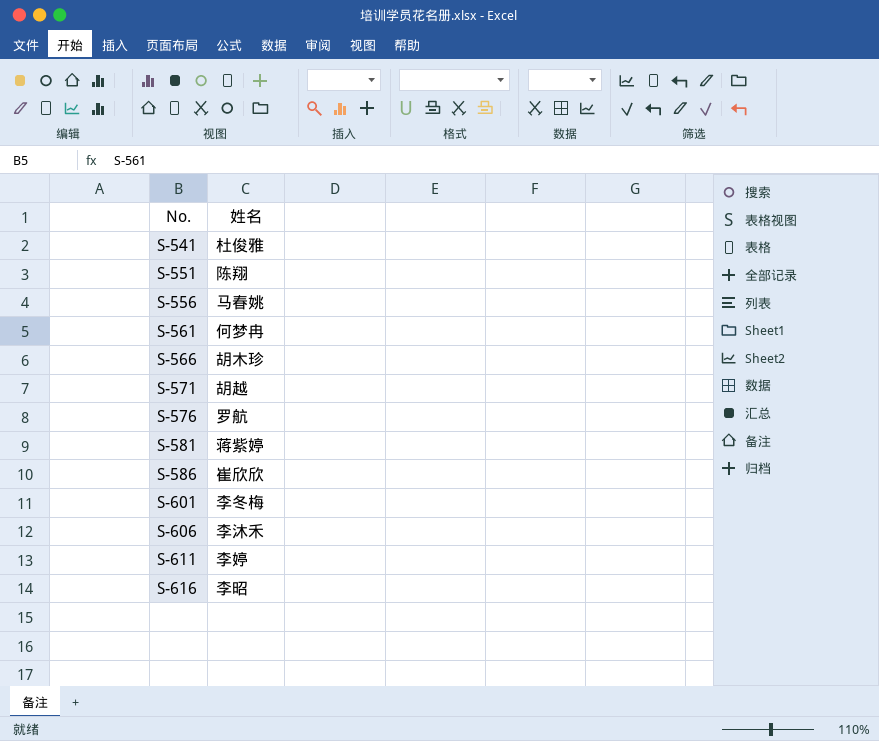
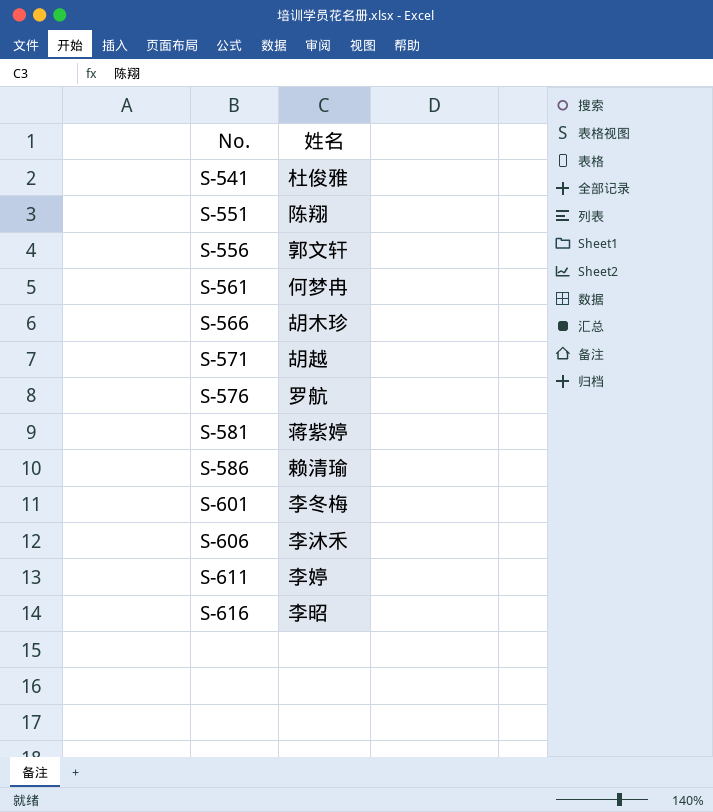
S-556 | 姓名: 马春姚 -> 郭文轩
S-586 | 姓名: 崔欣欣 -> 赖清瑜

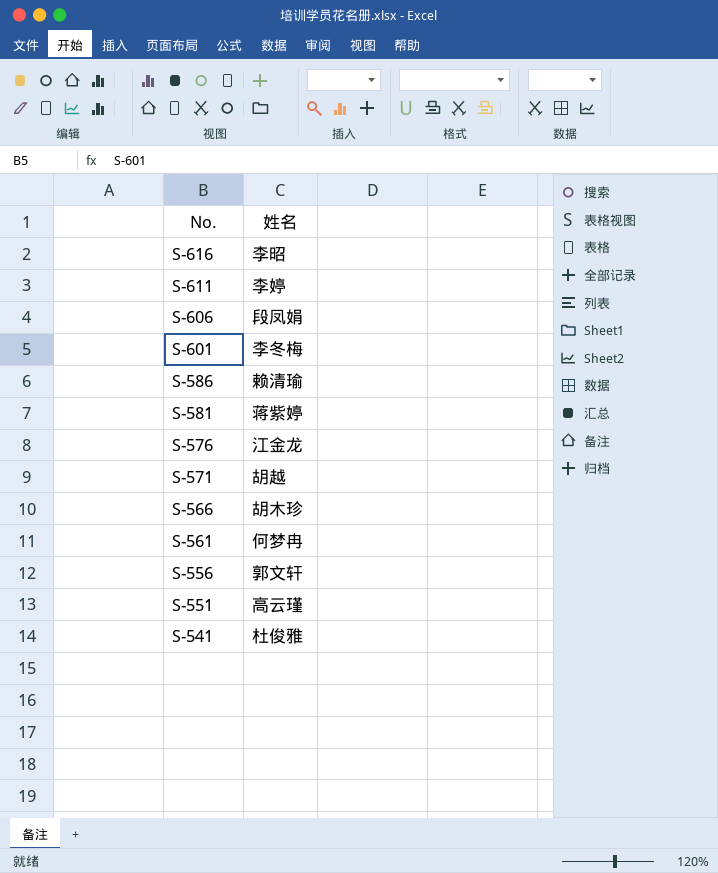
row order: No. ascending -> No. descending
S-606 | 姓名: 李沐禾 -> 段凤娟
S-576 | 姓名: 罗航 -> 江金龙
S-551 | 姓名: 陈翔 -> 高云瑾

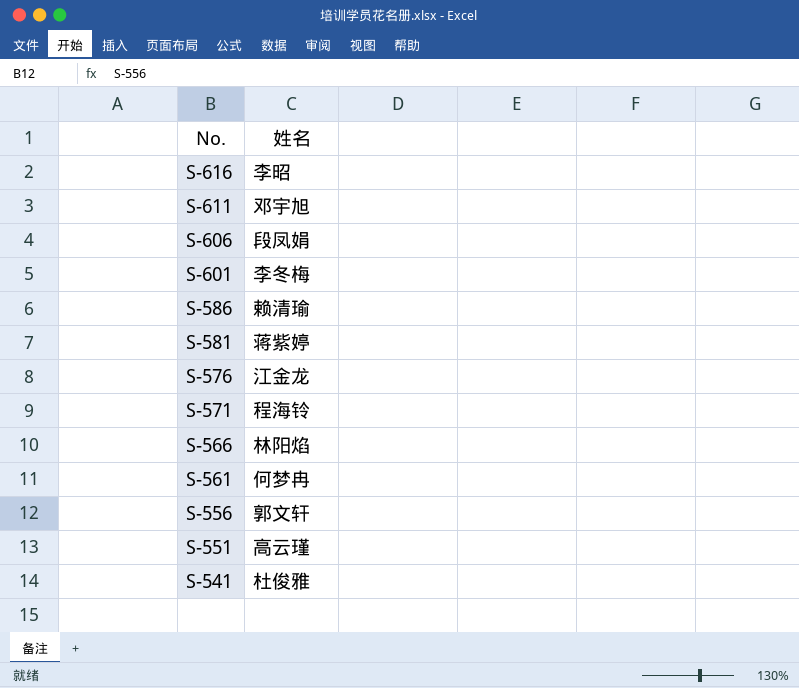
S-611 | 姓名: 李婷 -> 邓宇旭
S-571 | 姓名: 胡越 -> 程海铃
S-566 | 姓名: 胡木珍 -> 林阳焰

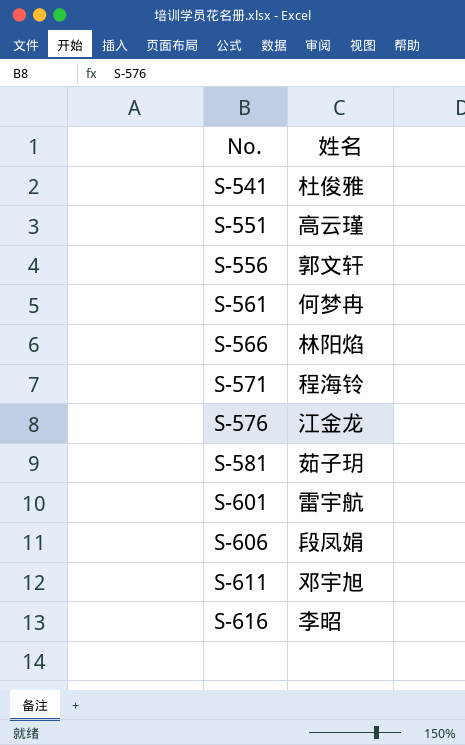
row order: No. descending -> No. ascending
row S-586: 赖清瑜 -> none
S-581 | 姓名: 蒋紫婷 -> 茹子玥
S-601 | 姓名: 李冬梅 -> 雷宇航

